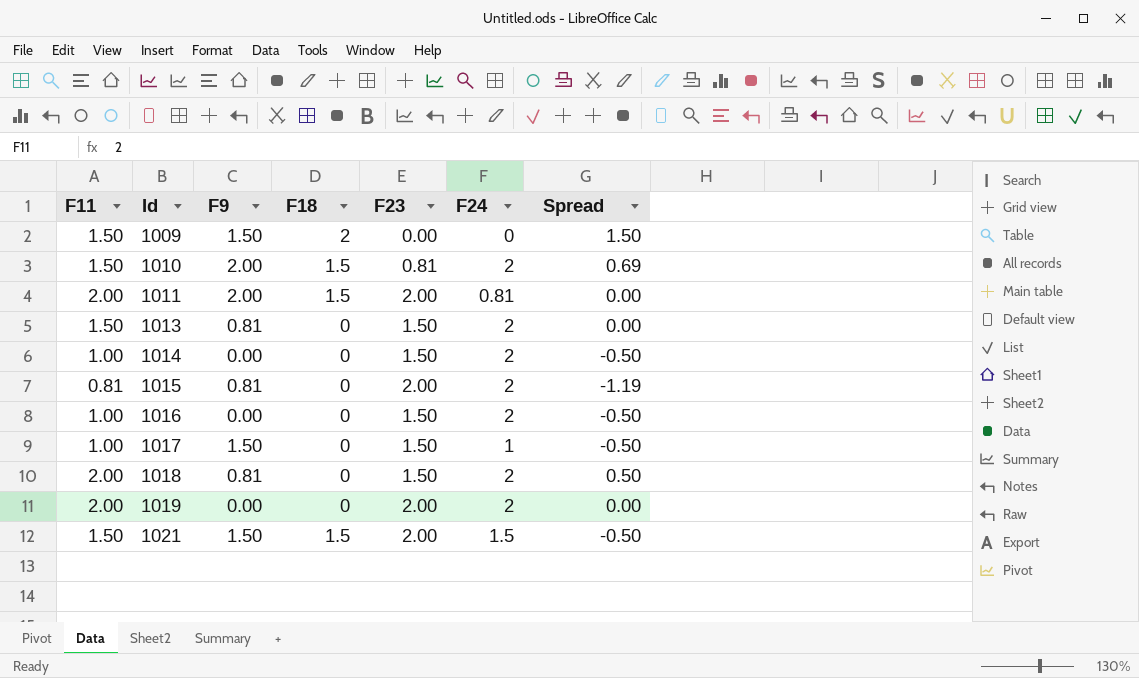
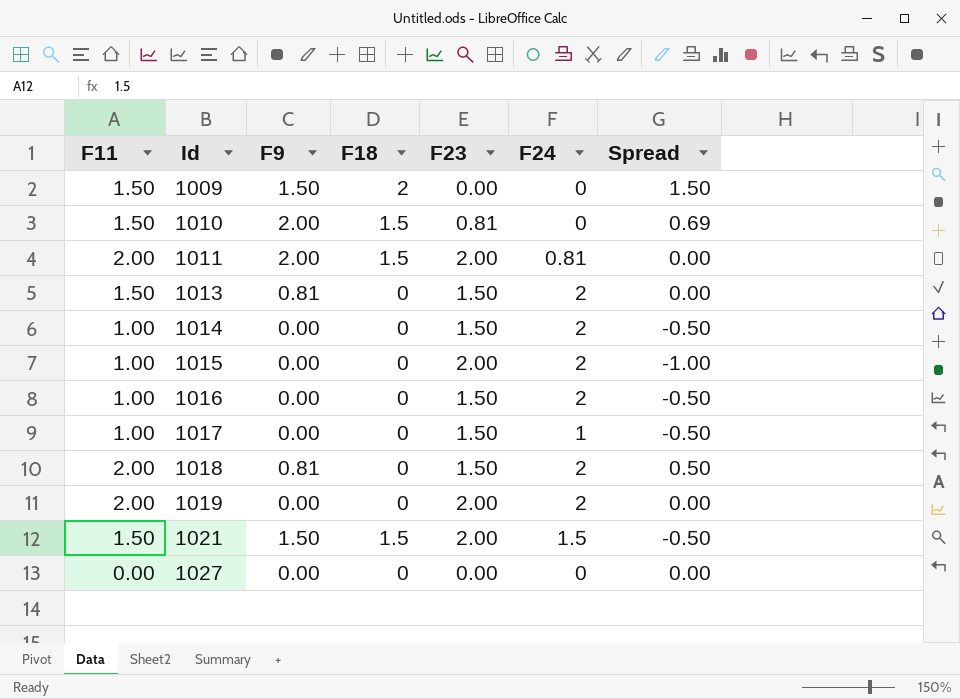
1010 | F24: 2 -> 0
1015 | F11: 0.81 -> 1.00
1015 | F9: 0.81 -> 0.00
1015 | Spread: -1.19 -> -1.00
1017 | F9: 1.50 -> 0.00
row 1027: none -> 0.00 | 0.00 | 0 | 0.00 | 0 | 0.00

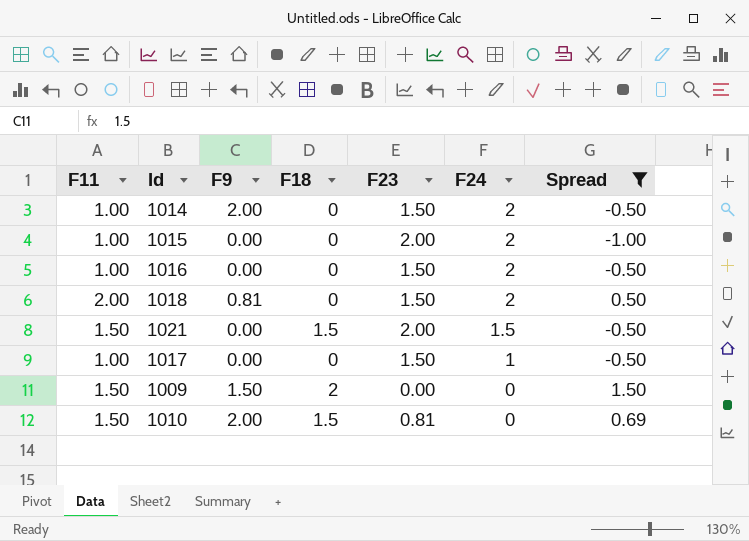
filter: none -> Spread != 0.00
row order: Id ascending -> F24 descending
1014 | F9: 0.00 -> 2.00
1021 | F9: 1.50 -> 0.00

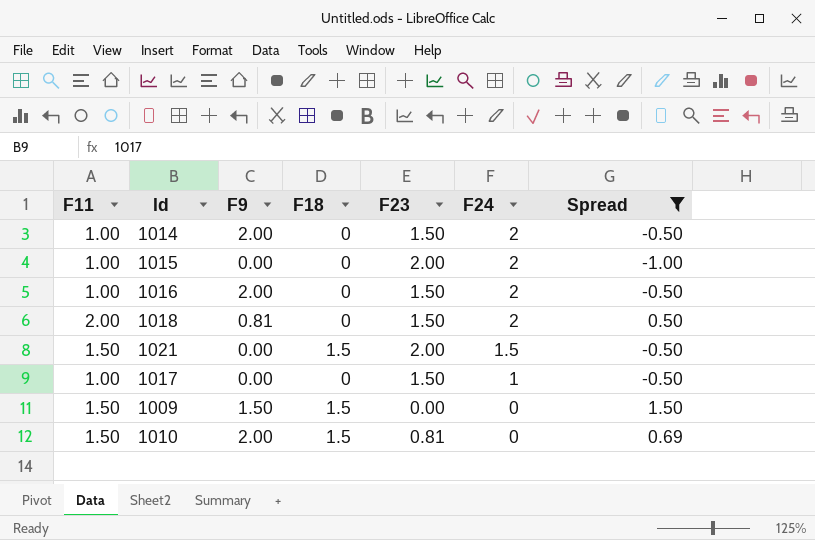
1016 | F9: 0.00 -> 2.00
1009 | F18: 2 -> 1.5

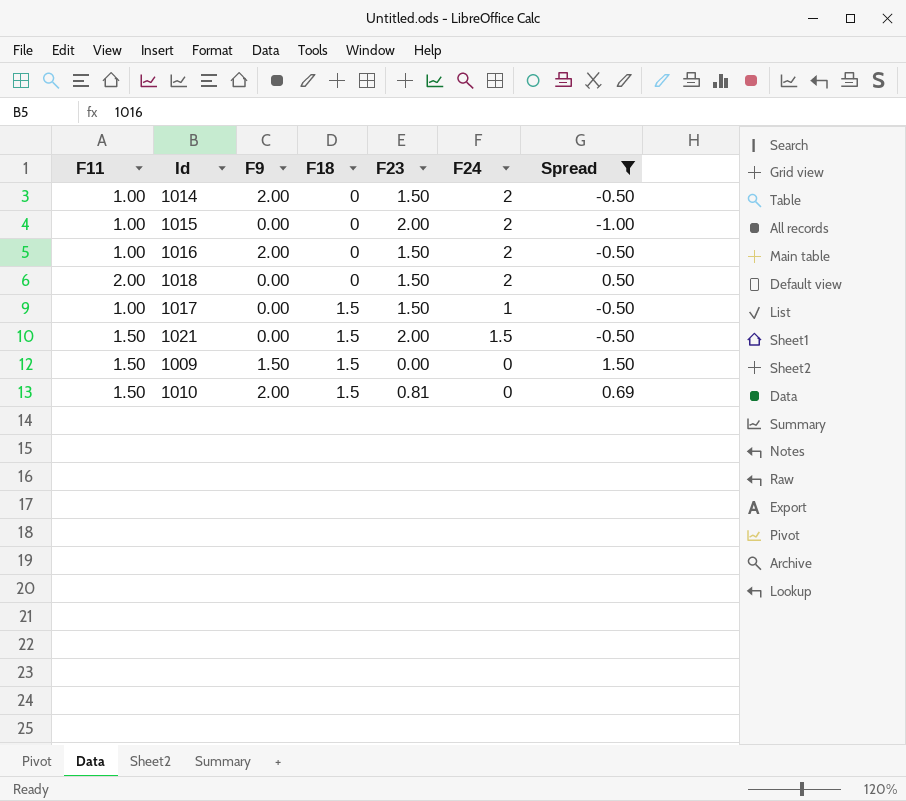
row order: F24 descending -> F18 ascending
1018 | F9: 0.81 -> 0.00
1017 | F18: 0 -> 1.5

